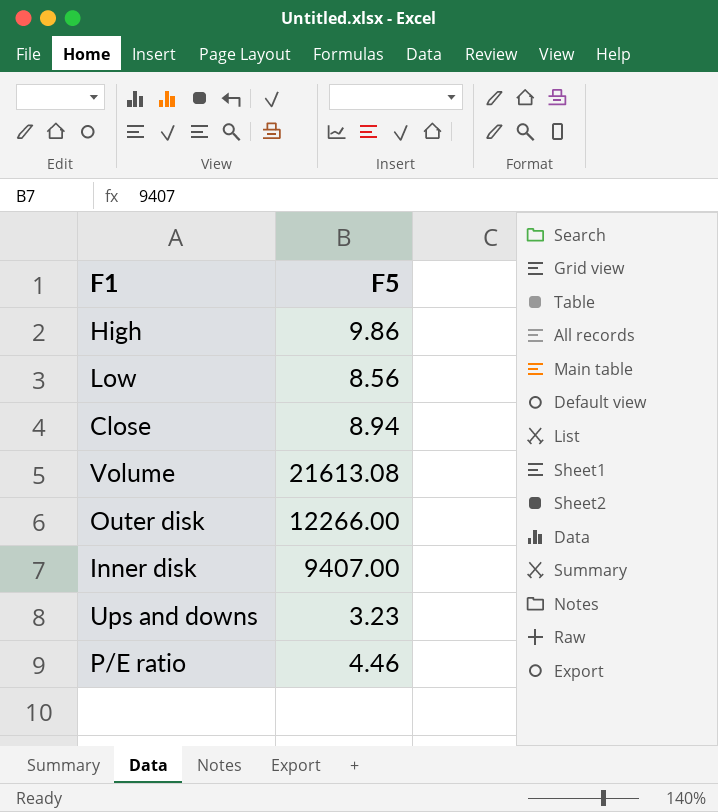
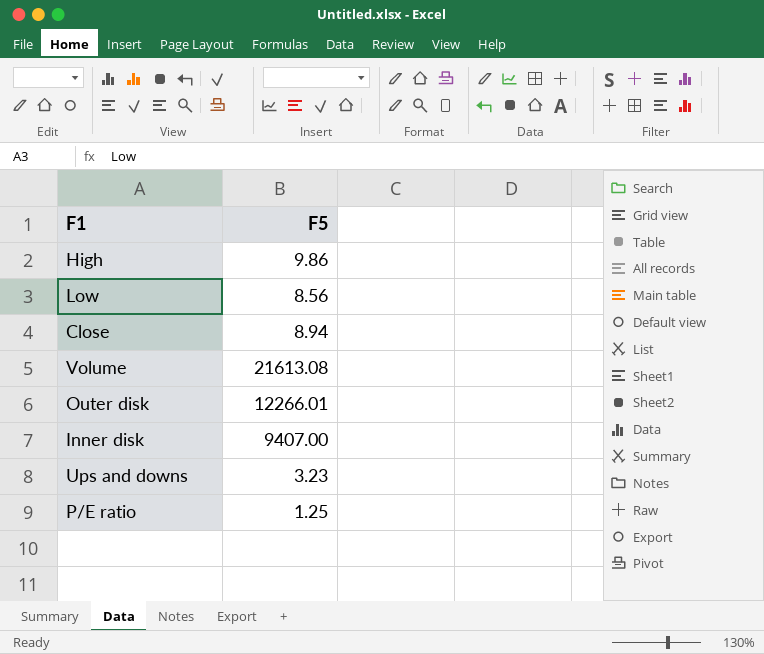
Outer disk | F5: 12266.00 -> 12266.01
P/E ratio | F5: 4.46 -> 1.25

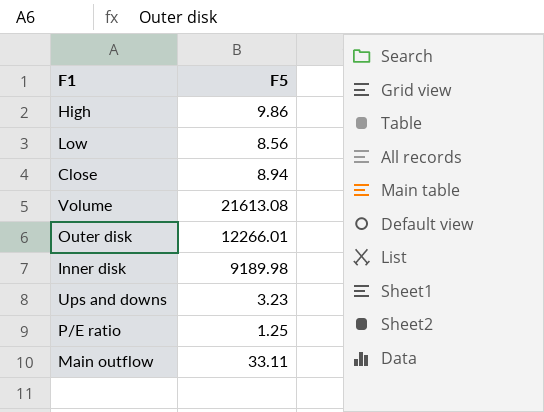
Inner disk | F5: 9407.00 -> 9189.98
row Main outflow: none -> 33.11

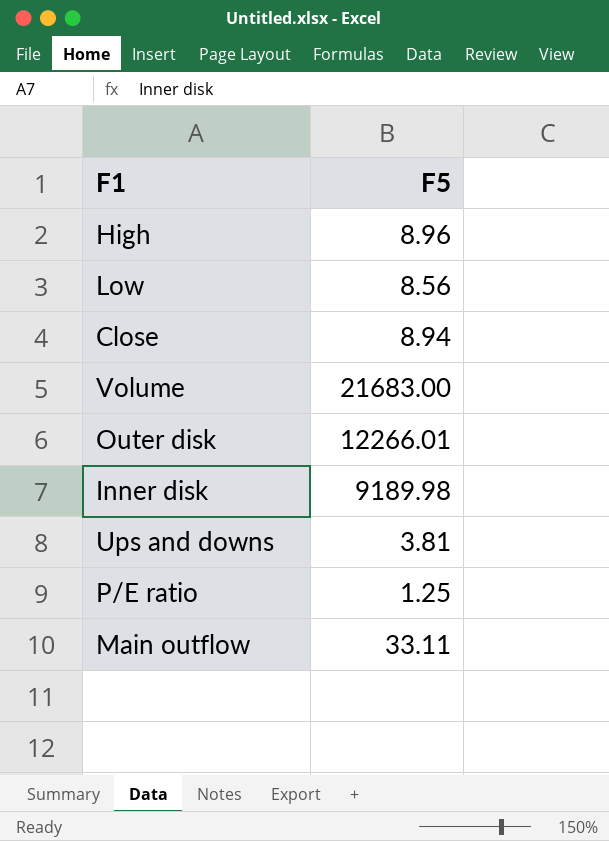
High | F5: 9.86 -> 8.96
Volume | F5: 21613.08 -> 21683.00
Ups and downs | F5: 3.23 -> 3.81

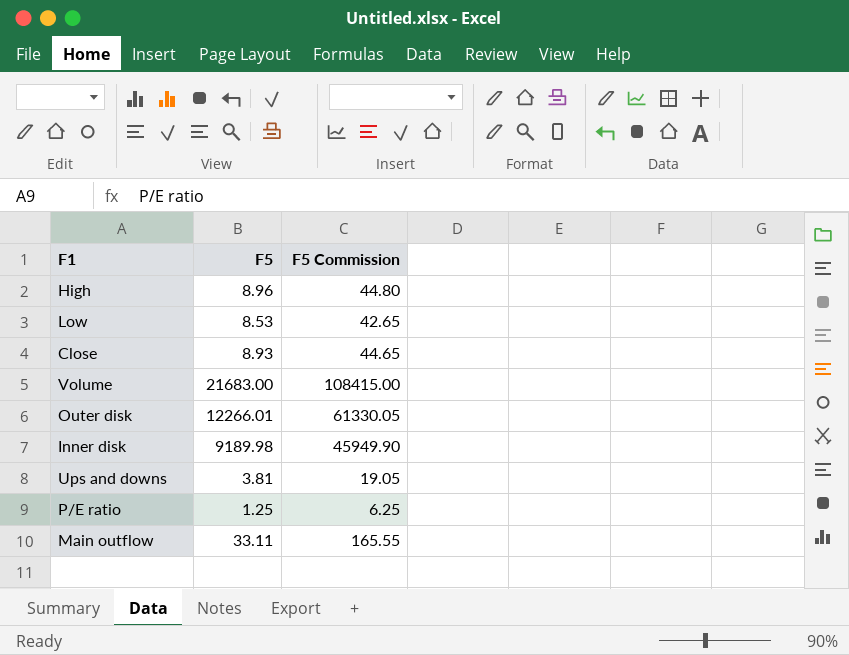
column F5 Commission | formula: none -> [F5] * 5
Low | F5: 8.56 -> 8.53
Close | F5: 8.94 -> 8.93

